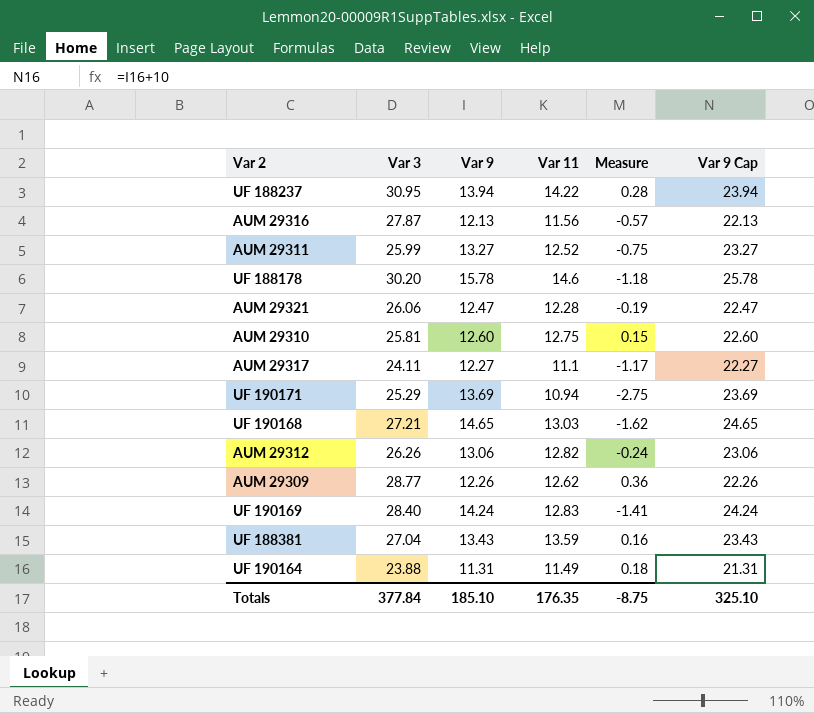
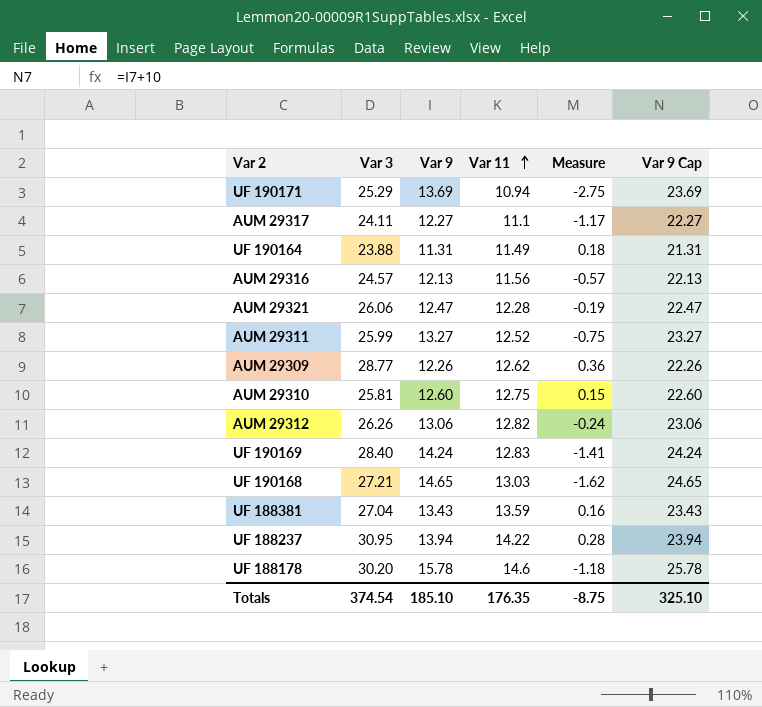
row order: none -> Var 11 ascending
AUM 29316 | Var 3: 27.87 -> 24.57
Totals | Var 3: 377.84 -> 374.54

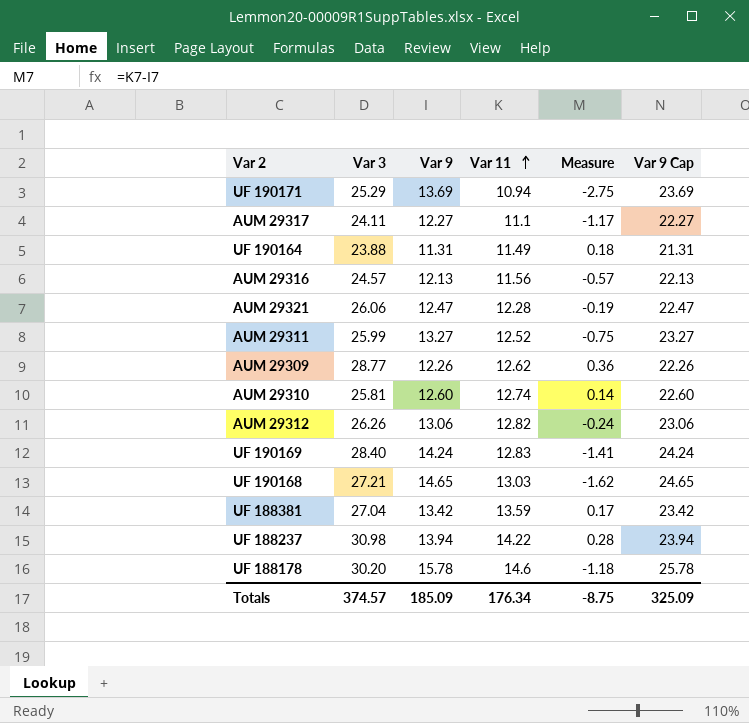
AUM 29310 | Var 11: 12.75 -> 12.74
AUM 29310 | Measure: 0.15 -> 0.14
UF 188381 | Var 9: 13.43 -> 13.42
UF 188381 | Measure: 0.16 -> 0.17
UF 188381 | Var 9 Cap: 23.43 -> 23.42
UF 188237 | Var 3: 30.95 -> 30.98
Totals | Var 3: 374.54 -> 374.57
Totals | Var 9: 185.10 -> 185.09
Totals | Var 11: 176.35 -> 176.34
Totals | Var 9 Cap: 325.10 -> 325.09

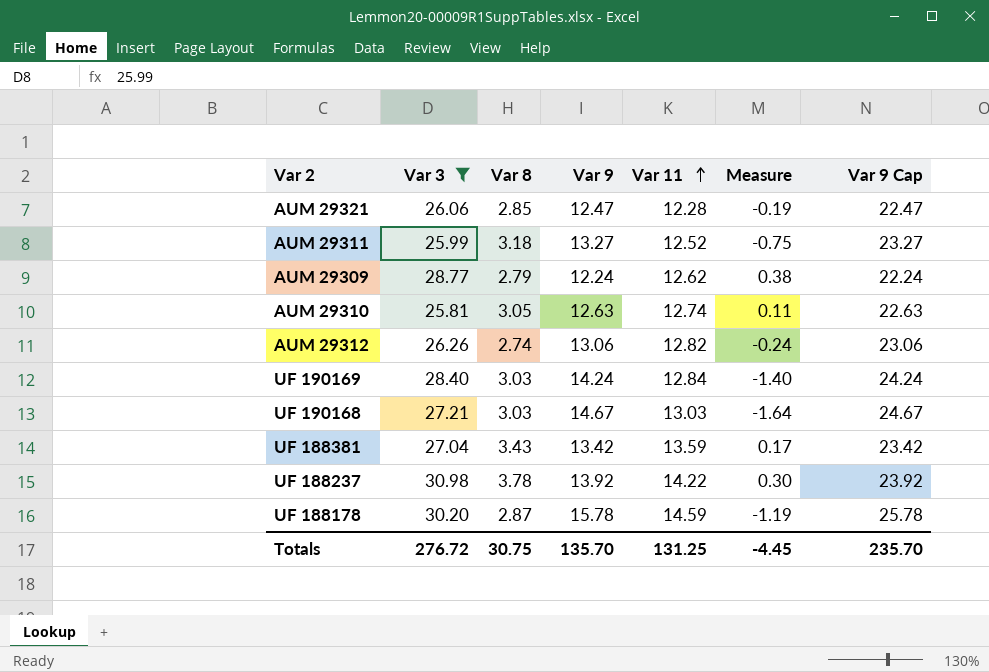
filter: none -> Var 3 >= 25.81
column Var 8 | position: none -> 3
AUM 29309 | Var 9: 12.26 -> 12.24
AUM 29309 | Measure: 0.36 -> 0.38
AUM 29309 | Var 9 Cap: 22.26 -> 22.24
AUM 29310 | Var 9: 12.60 -> 12.63
AUM 29310 | Measure: 0.14 -> 0.11
AUM 29310 | Var 9 Cap: 22.60 -> 22.63
UF 190169 | Var 11: 12.83 -> 12.84
UF 190169 | Measure: -1.41 -> -1.40
UF 190168 | Var 9: 14.65 -> 14.67
UF 190168 | Measure: -1.62 -> -1.64
UF 190168 | Var 9 Cap: 24.65 -> 24.67
UF 188237 | Var 9: 13.94 -> 13.92
UF 188237 | Measure: 0.28 -> 0.30
UF 188237 | Var 9 Cap: 23.94 -> 23.92
UF 188178 | Var 11: 14.6 -> 14.59
UF 188178 | Measure: -1.18 -> -1.19
Totals | Var 3: 374.57 -> 276.72
Totals | Var 9: 185.09 -> 135.70
Totals | Var 11: 176.34 -> 131.25
Totals | Measure: -8.75 -> -4.45
Totals | Var 9 Cap: 325.09 -> 235.70

